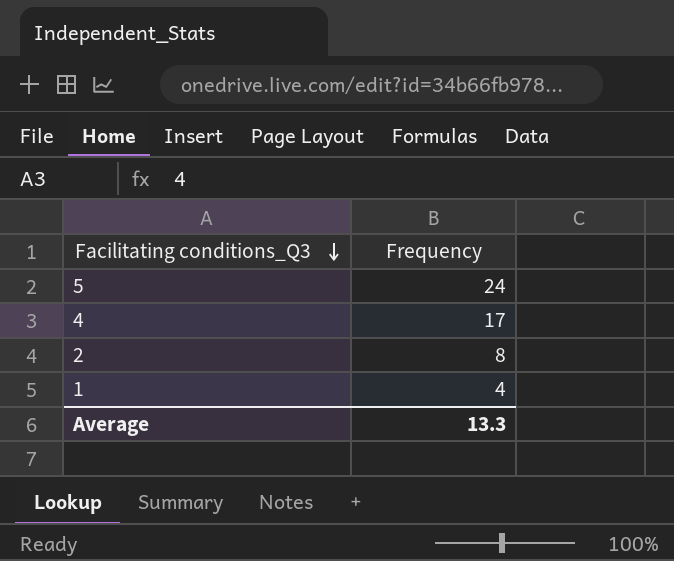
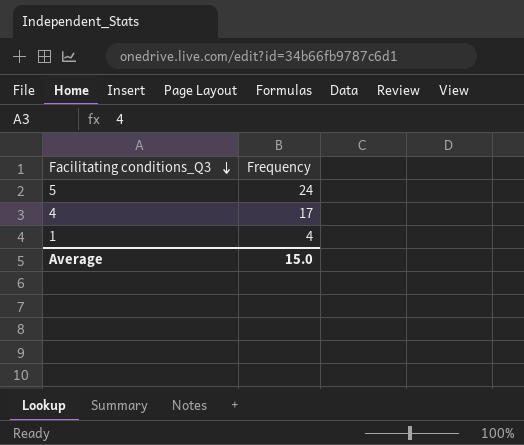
row 2: 8 -> none
Average | Frequency: 13.3 -> 15.0

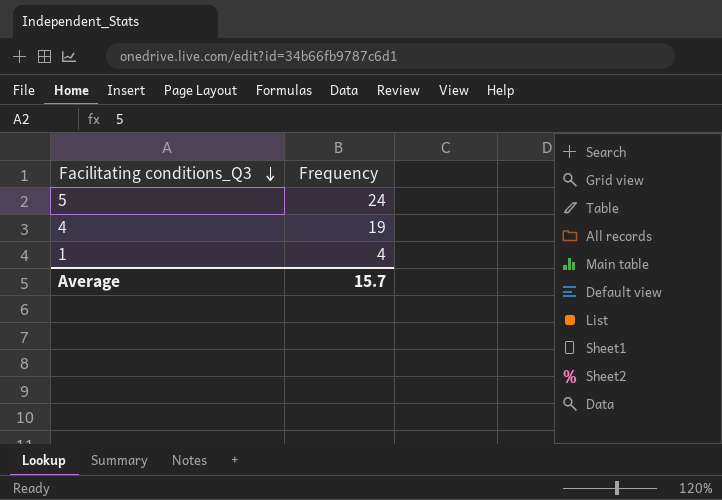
4 | Frequency: 17 -> 19
Average | Frequency: 15.0 -> 15.7

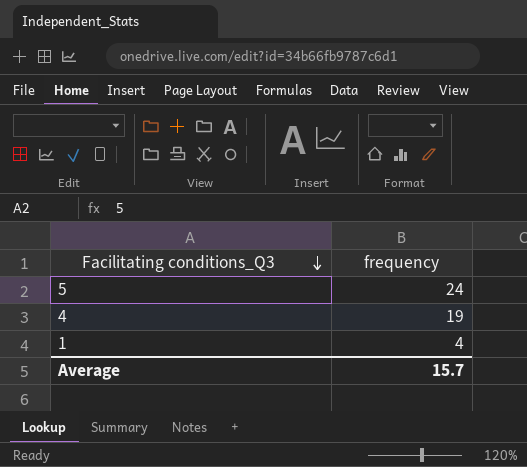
column name: Frequency -> frequency

